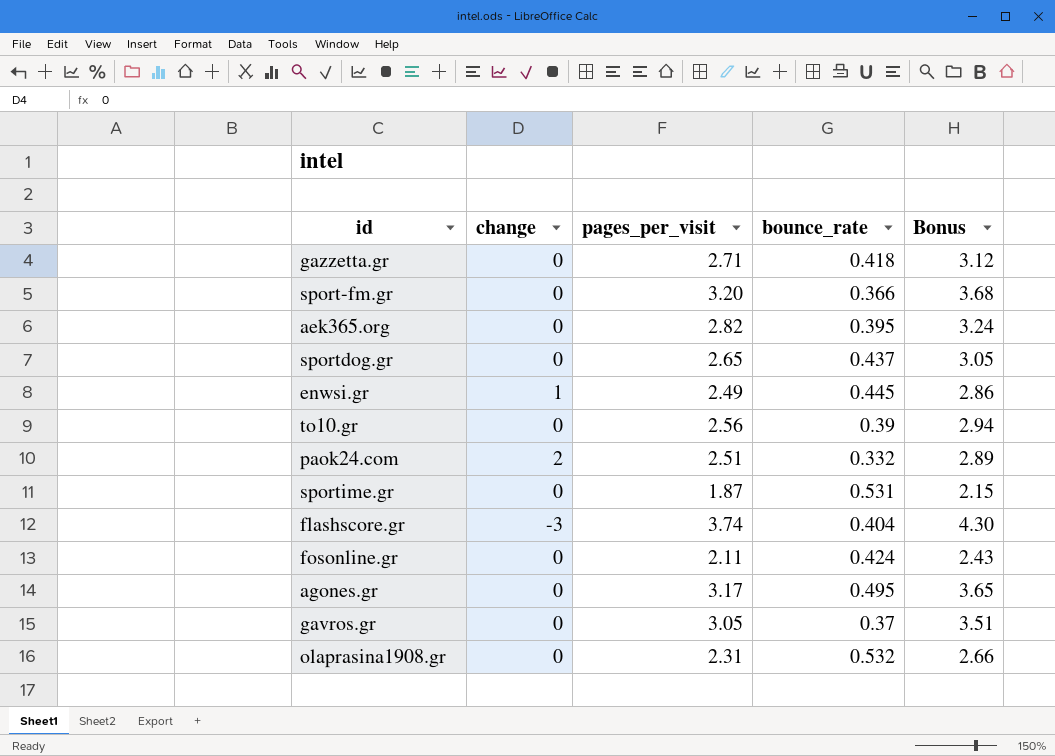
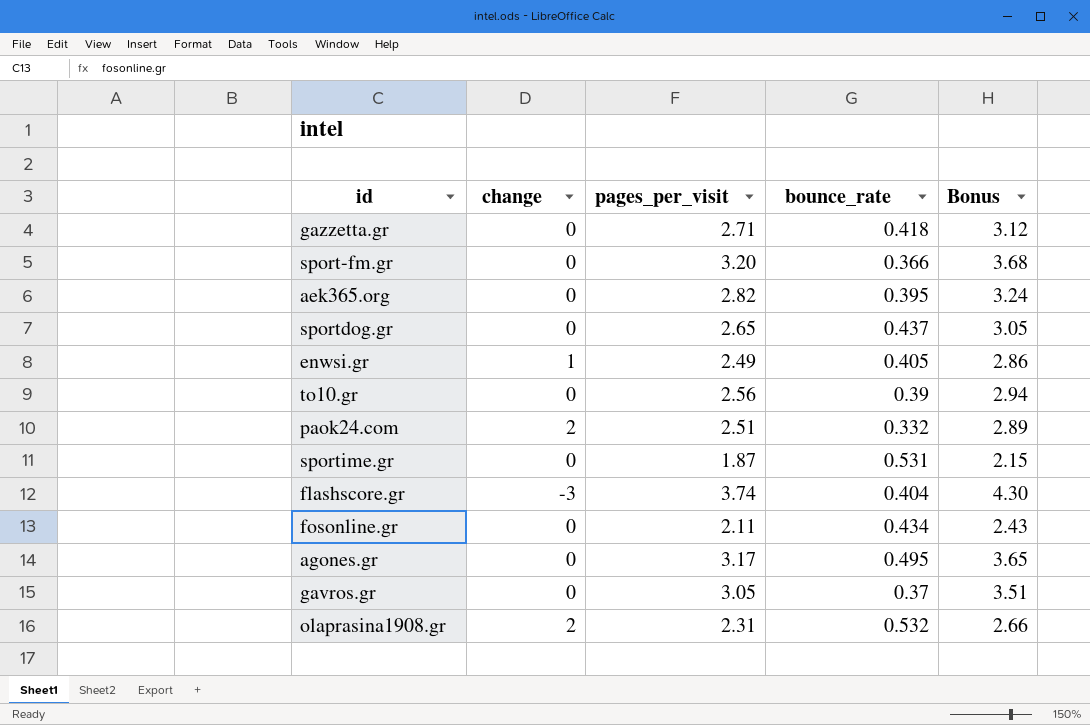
enwsi.gr | bounce_rate: 0.445 -> 0.405
fosonline.gr | bounce_rate: 0.424 -> 0.434
olaprasina1908.gr | change: 0 -> 2

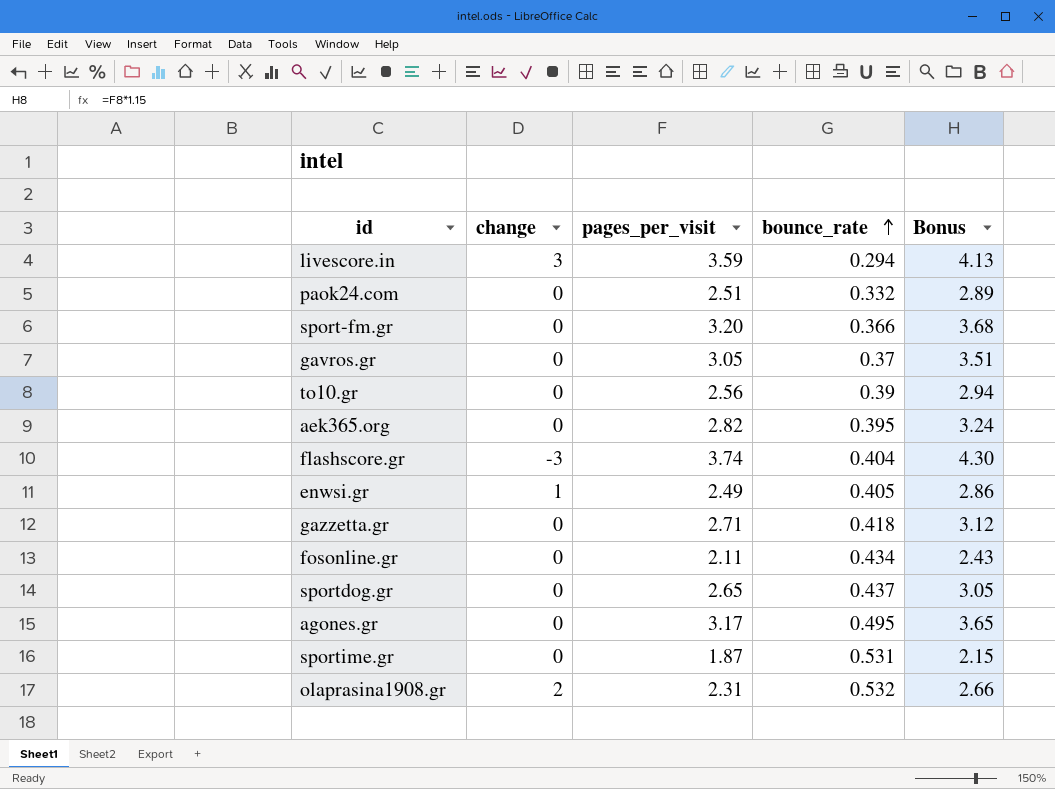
row order: none -> bounce_rate ascending
row livescore.in: none -> 3 | 3.59 | 0.294 | 4.13
paok24.com | change: 2 -> 0

